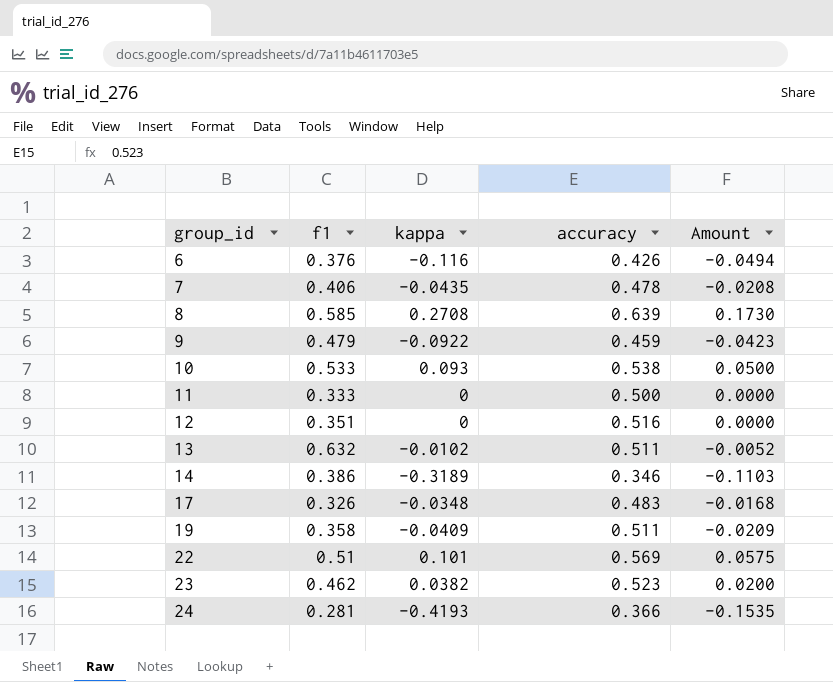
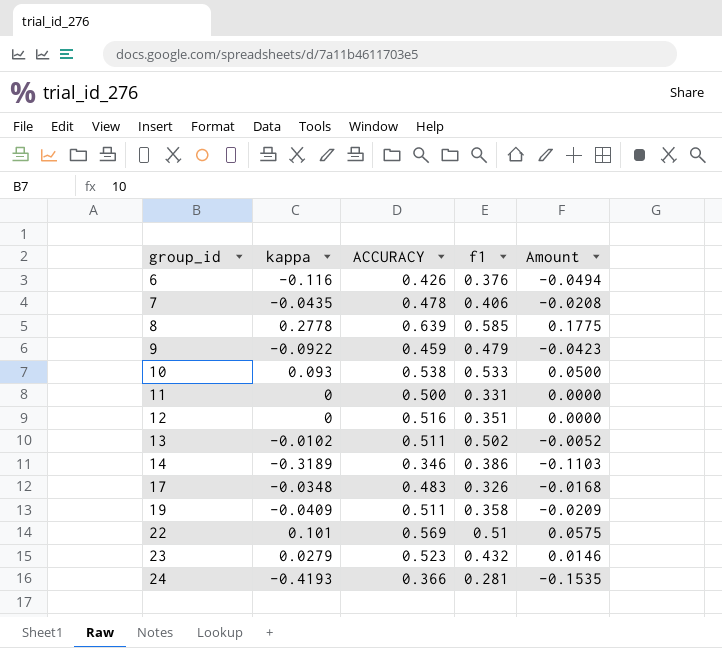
column name: accuracy -> ACCURACY
column f1 | position: 2 -> 4
8 | kappa: 0.2708 -> 0.2778
8 | Amount: 0.1730 -> 0.1775
11 | f1: 0.333 -> 0.331
13 | f1: 0.632 -> 0.502
23 | kappa: 0.0382 -> 0.0279
23 | f1: 0.462 -> 0.432
23 | Amount: 0.0200 -> 0.0146

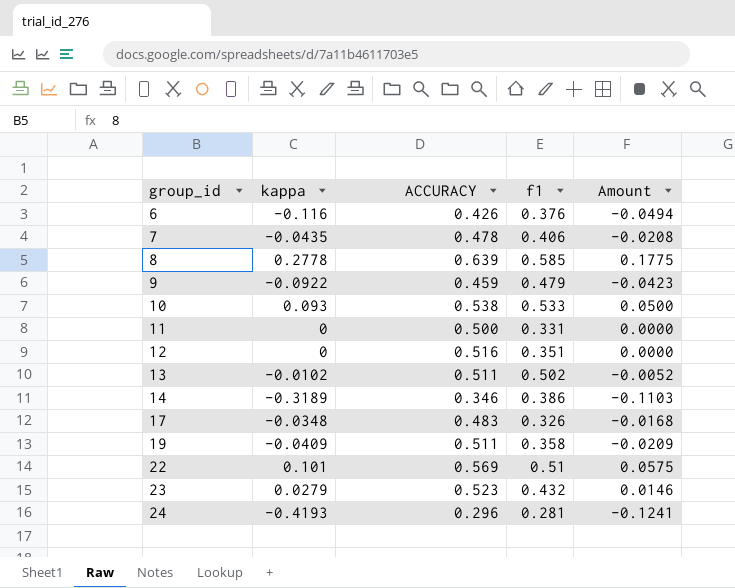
24 | ACCURACY: 0.366 -> 0.296
24 | Amount: -0.1535 -> -0.1241

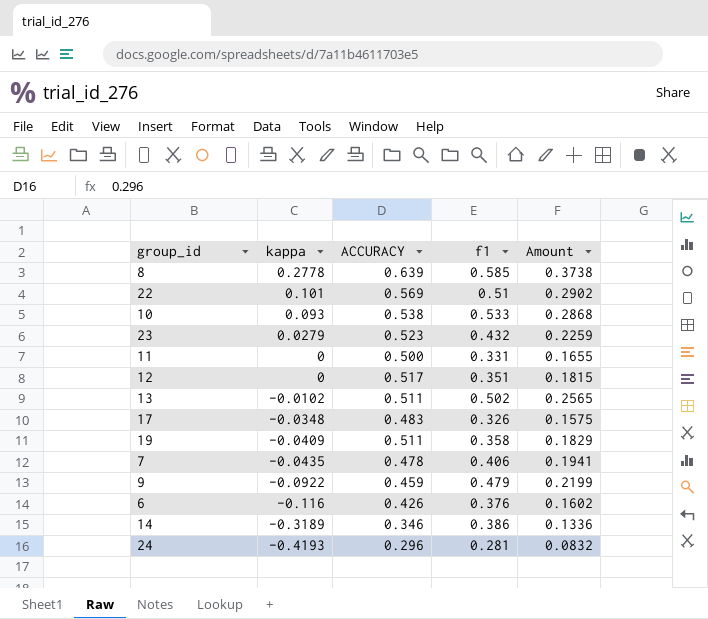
row order: group_id ascending -> kappa descending
column Amount | formula: [kappa] * [ACCURACY] -> [ACCURACY] * [f1]
12 | ACCURACY: 0.516 -> 0.517

